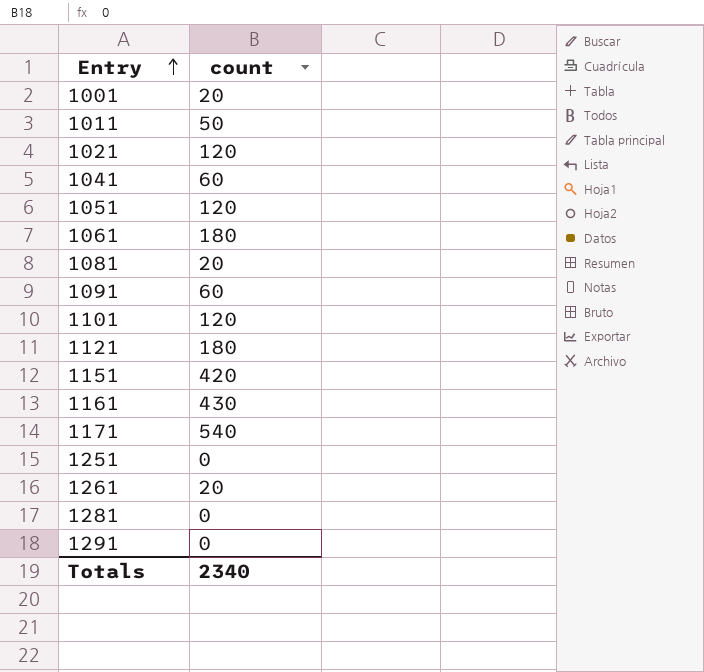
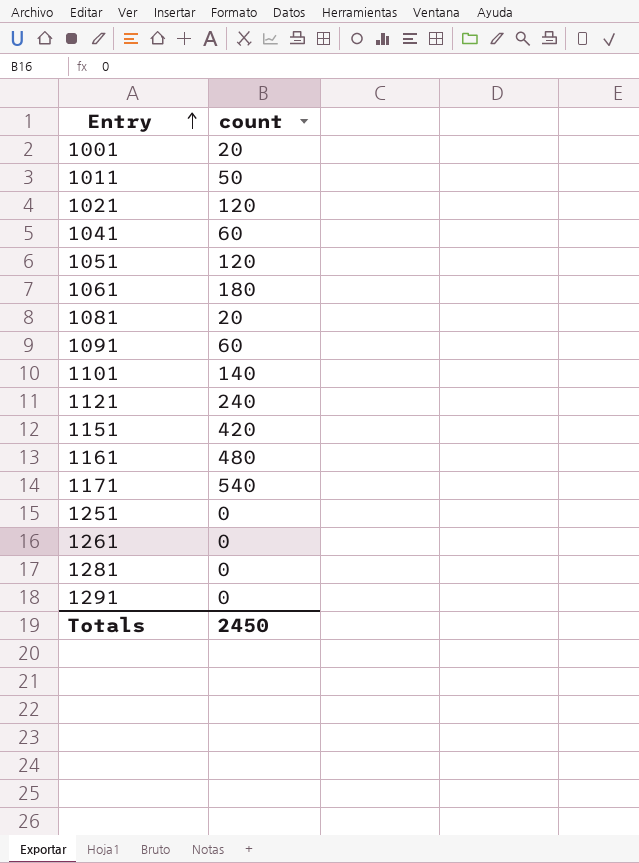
1101 | count: 120 -> 140
1121 | count: 180 -> 240
1161 | count: 430 -> 480
1261 | count: 20 -> 0
Totals | count: 2340 -> 2450

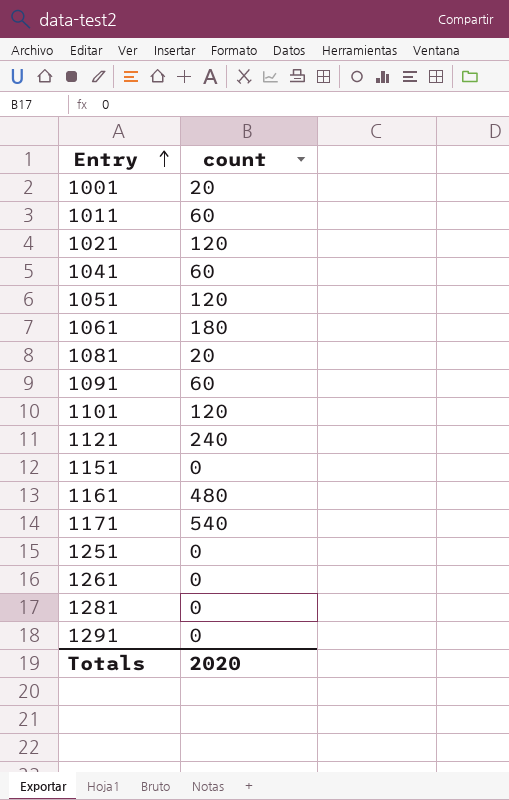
1011 | count: 50 -> 60
1101 | count: 140 -> 120
1151 | count: 420 -> 0
Totals | count: 2450 -> 2020

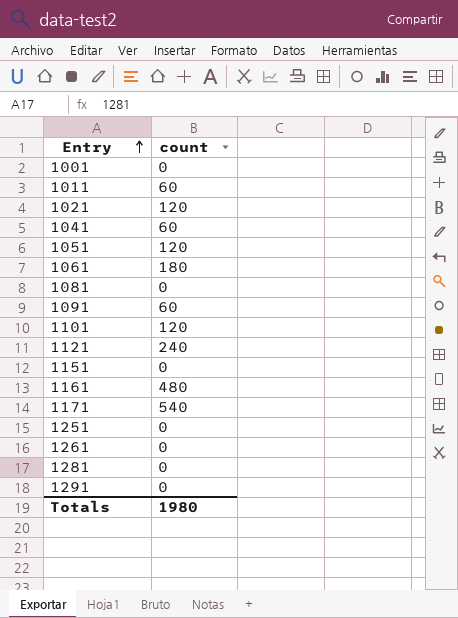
1001 | count: 20 -> 0
1081 | count: 20 -> 0
Totals | count: 2020 -> 1980

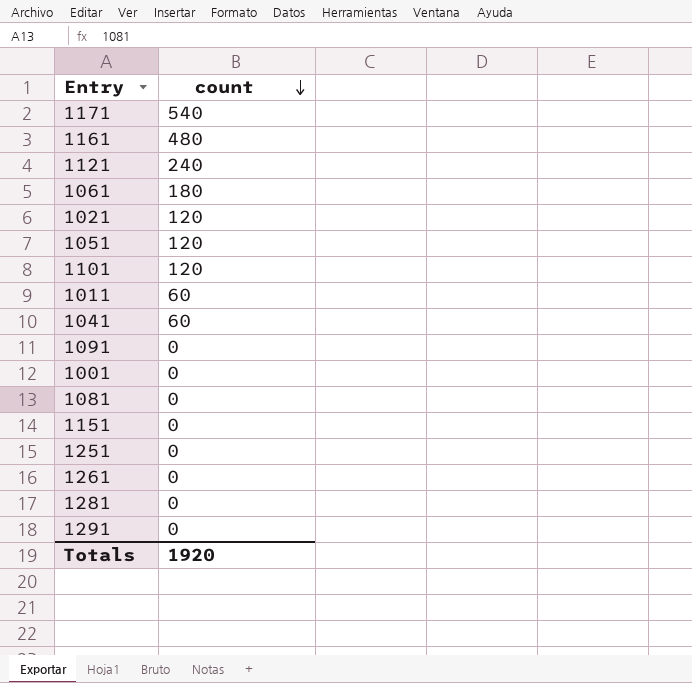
row order: Entry ascending -> count descending
1091 | count: 60 -> 0
Totals | count: 1980 -> 1920

